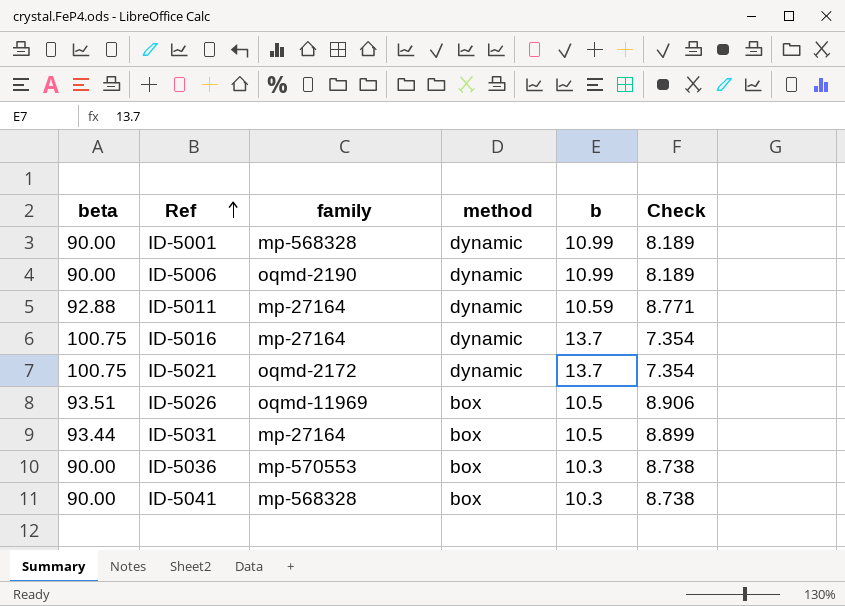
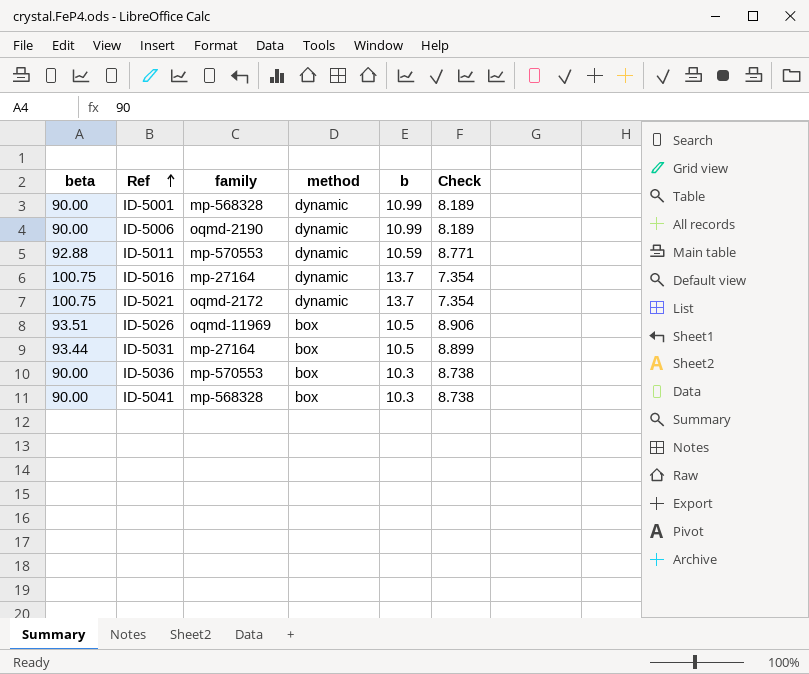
ID-5011 | family: mp-27164 -> mp-570553

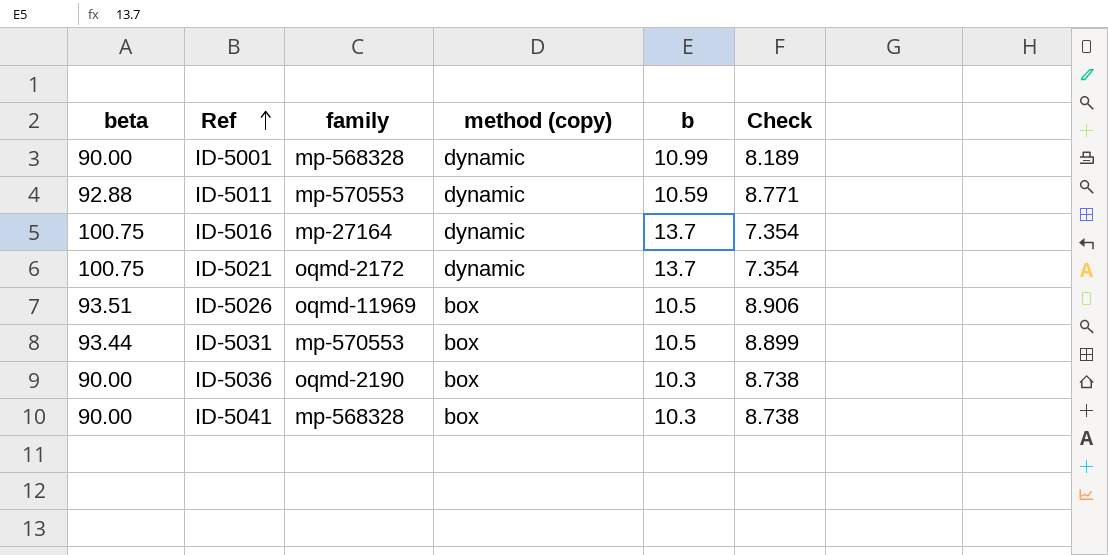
column name: method -> method (copy)
row ID-5006: 90.00 | oqmd-2190 | dynamic | 10.99 | 8.189 -> none
ID-5031 | family: mp-27164 -> mp-570553
ID-5036 | family: mp-570553 -> oqmd-2190

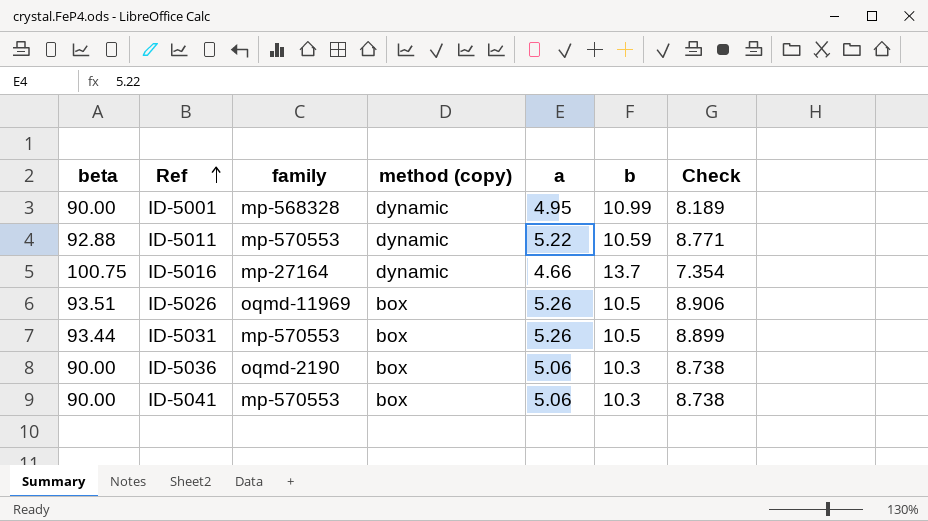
column a | position: none -> 5
row ID-5021: 100.75 | oqmd-2172 | dynamic | 13.7 | 7.354 -> none
ID-5041 | family: mp-568328 -> mp-570553

